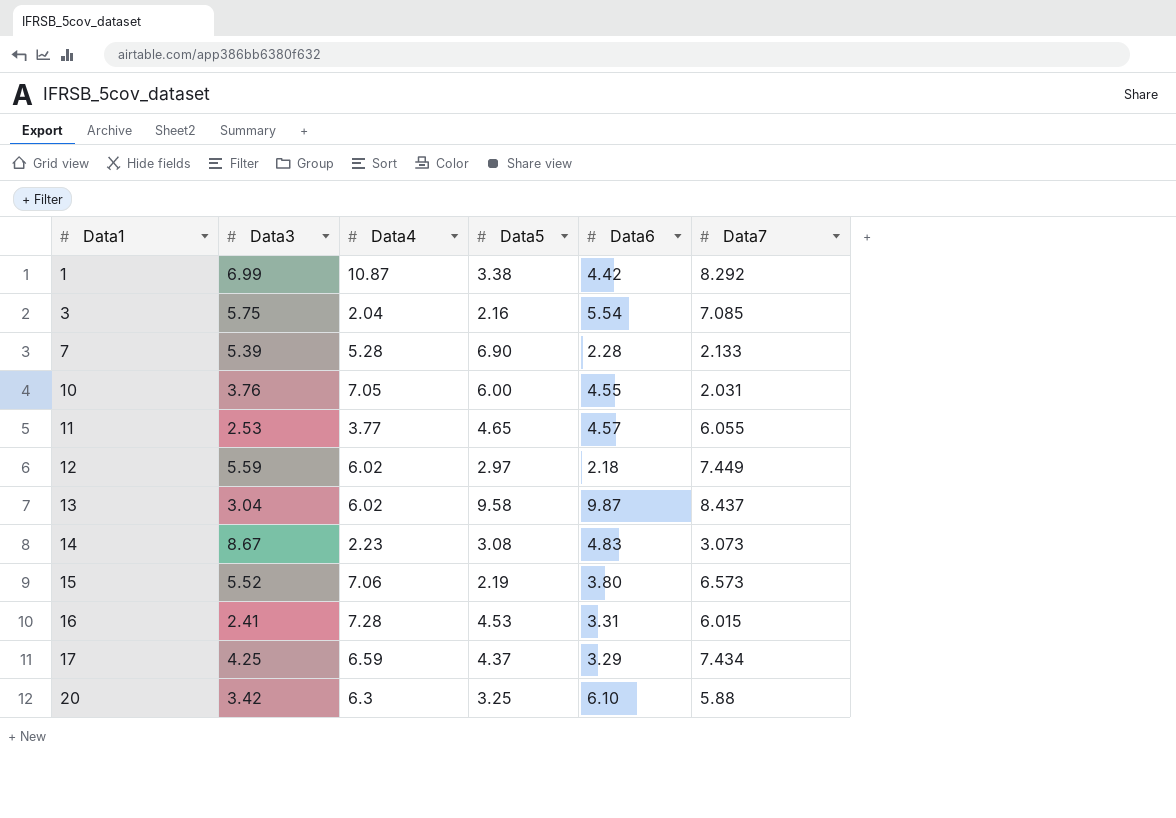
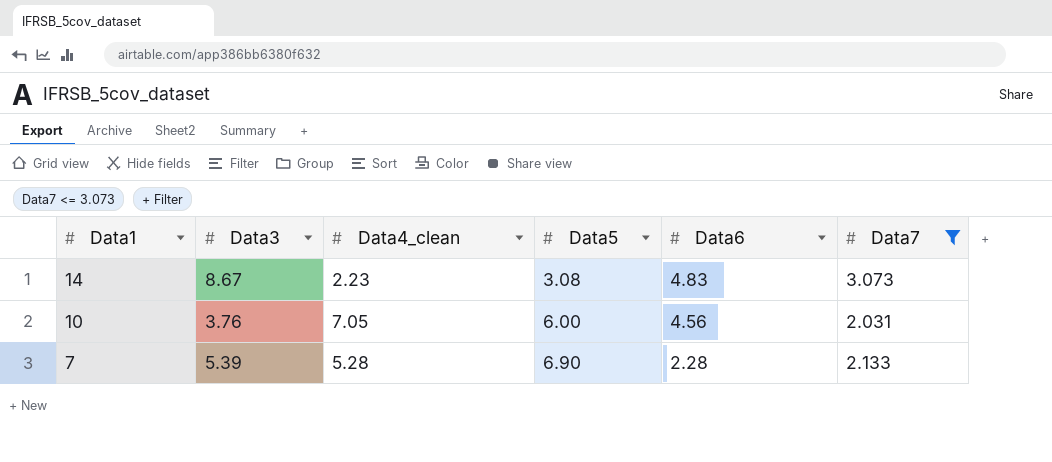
filter: none -> Data7 <= 3.073
row order: Data1 ascending -> Data1 descending
column name: Data4 -> Data4_clean
10 | Data6: 4.55 -> 4.56

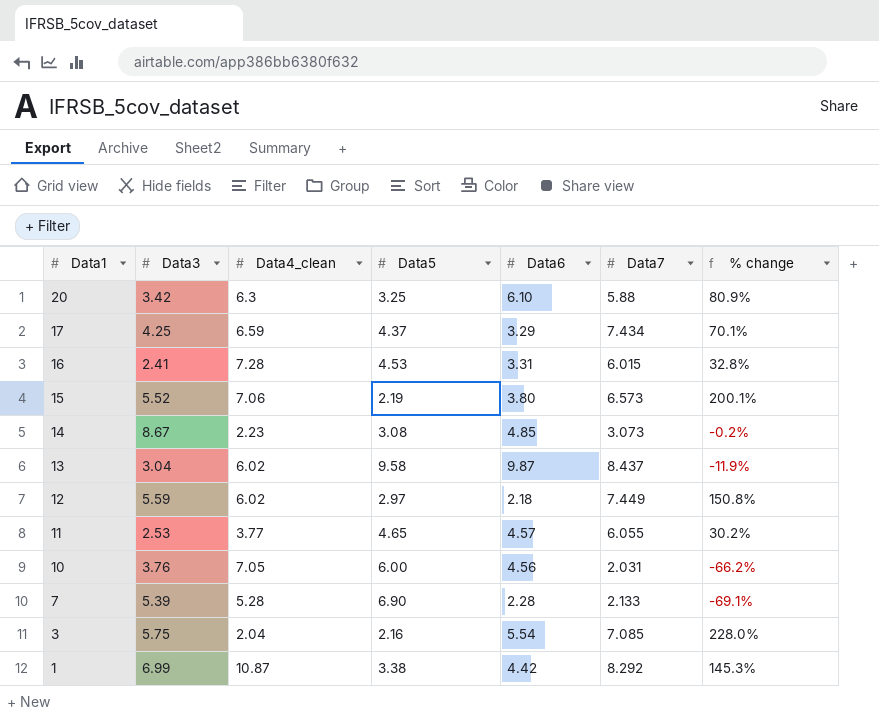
filter: Data7 <= 3.073 -> none
column % change | formula: none -> ([Data7] - [Data5]) / [Data5]
14 | Data6: 4.83 -> 4.85

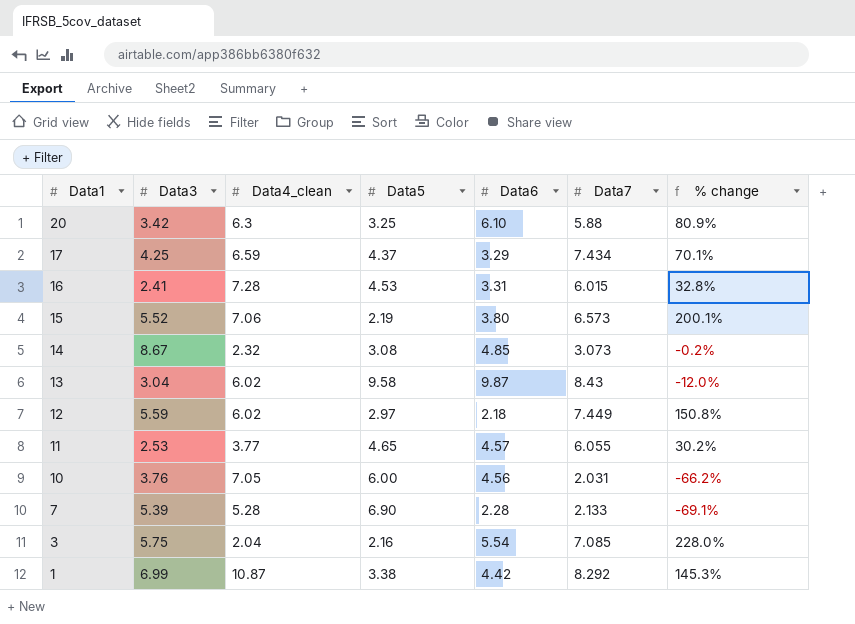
14 | Data4_clean: 2.23 -> 2.32
13 | Data7: 8.437 -> 8.43
13 | % change: -11.9% -> -12.0%

